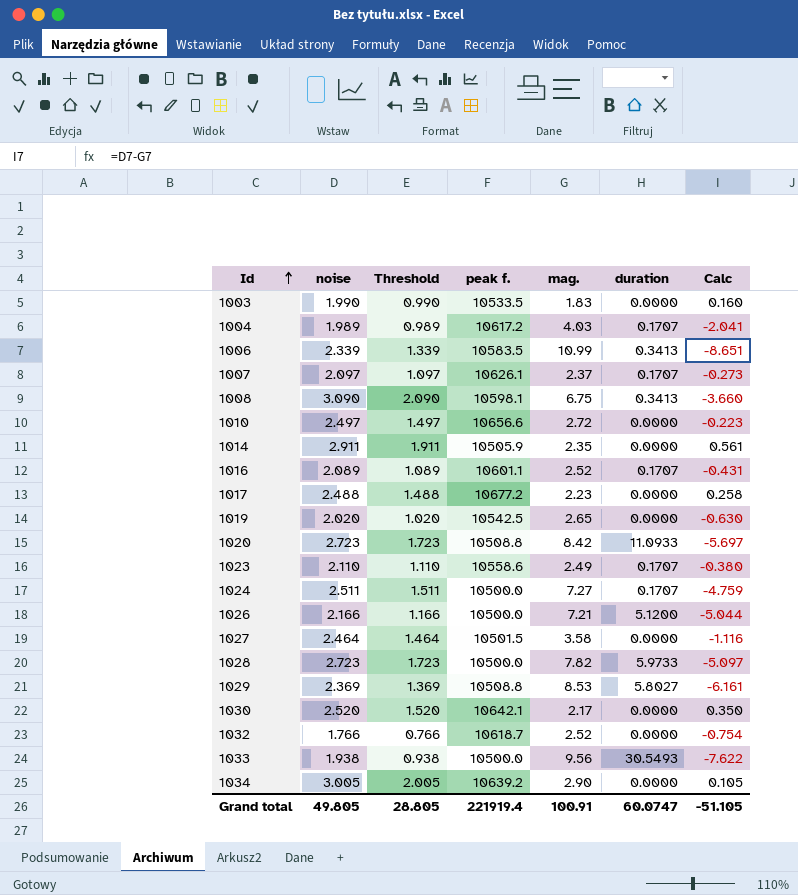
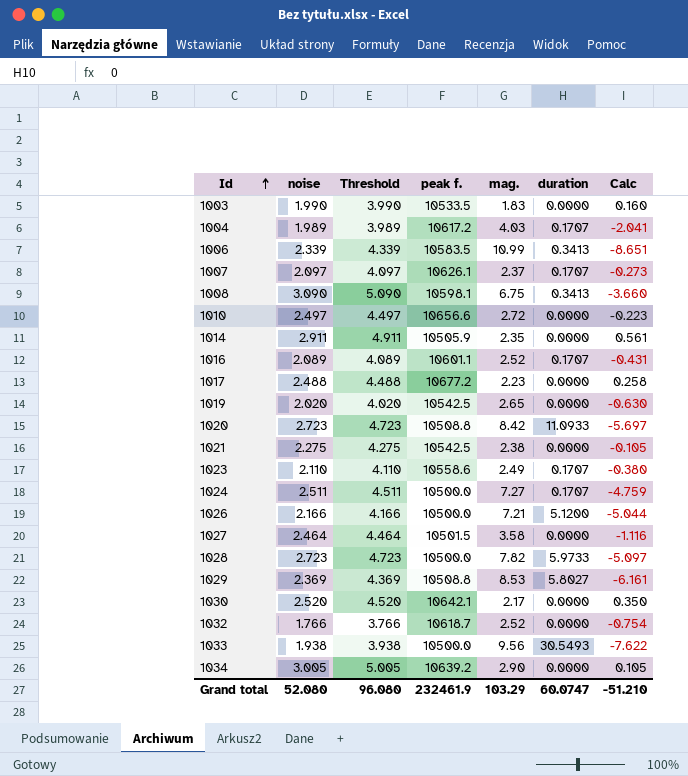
column Threshold | formula: [noise] - 1 -> [noise] + 2
row 1021: none -> 2.275 | 4.275 | 10542.5 | 2.38 | 0.0000 | -0.105
Grand total | noise: 49.805 -> 52.080
Grand total | Threshold: 28.805 -> 96.080
Grand total | peak f.: 221919.4 -> 232461.9
Grand total | mag.: 100.91 -> 103.29
Grand total | Calc: -51.105 -> -51.210

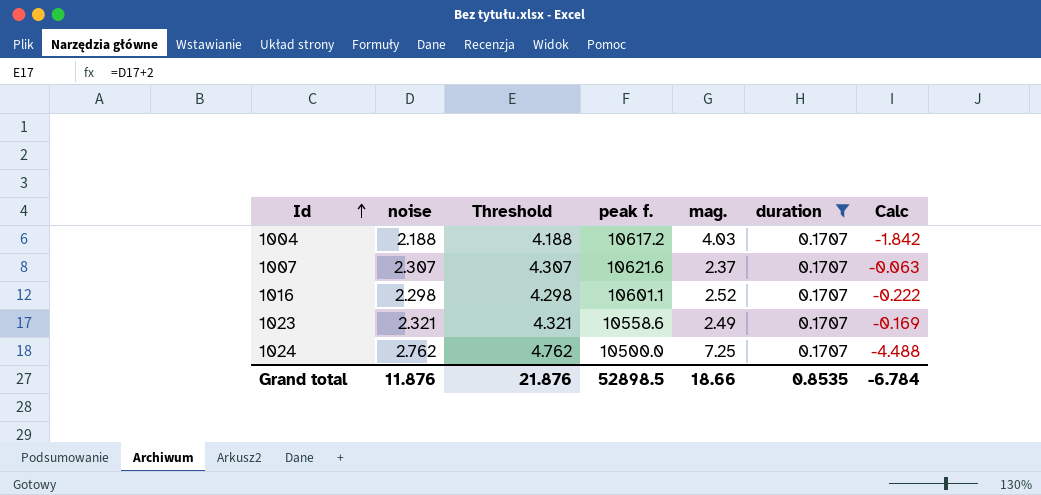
filter: none -> duration = 0.1707
1004 | noise: 1.989 -> 2.188
1004 | Threshold: 3.989 -> 4.188
1004 | Calc: -2.041 -> -1.842
1007 | noise: 2.097 -> 2.307
1007 | Threshold: 4.097 -> 4.307
1007 | peak f.: 10626.1 -> 10621.6
1007 | Calc: -0.273 -> -0.063
1016 | noise: 2.089 -> 2.298
1016 | Threshold: 4.089 -> 4.298
1016 | Calc: -0.431 -> -0.222
1023 | noise: 2.110 -> 2.321
1023 | Threshold: 4.110 -> 4.321
1023 | Calc: -0.380 -> -0.169
1024 | noise: 2.511 -> 2.762
1024 | Threshold: 4.511 -> 4.762
1024 | mag.: 7.27 -> 7.25
1024 | Calc: -4.759 -> -4.488
Grand total | noise: 52.080 -> 11.876
Grand total | Threshold: 96.080 -> 21.876
Grand total | peak f.: 232461.9 -> 52898.5
Grand total | mag.: 103.29 -> 18.66
Grand total | duration: 60.0747 -> 0.8535
Grand total | Calc: -51.210 -> -6.784

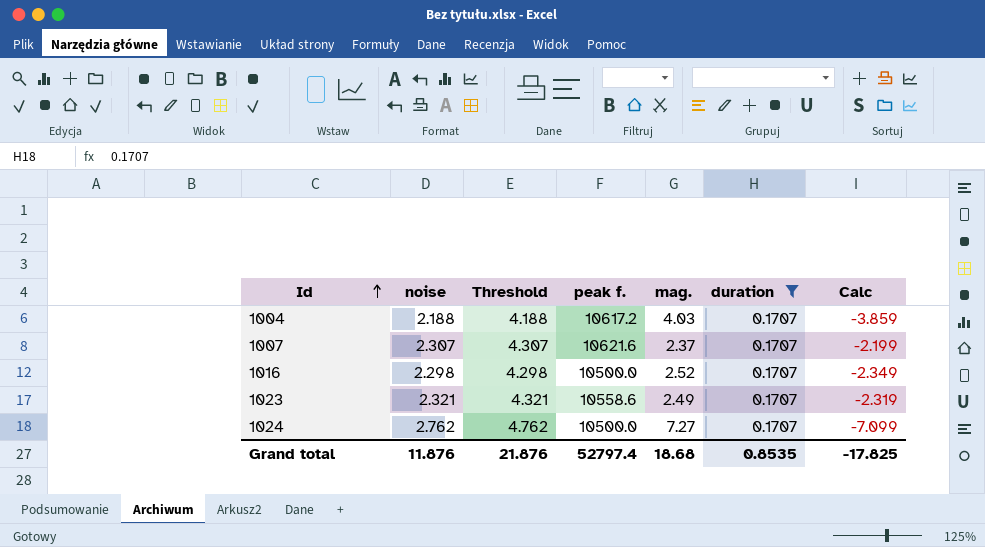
column Calc | formula: [noise] - [mag.] -> [duration] - [mag.]
1016 | peak f.: 10601.1 -> 10500.0
1024 | mag.: 7.25 -> 7.27
Grand total | peak f.: 52898.5 -> 52797.4
Grand total | mag.: 18.66 -> 18.68
Grand total | Calc: -6.784 -> -17.825

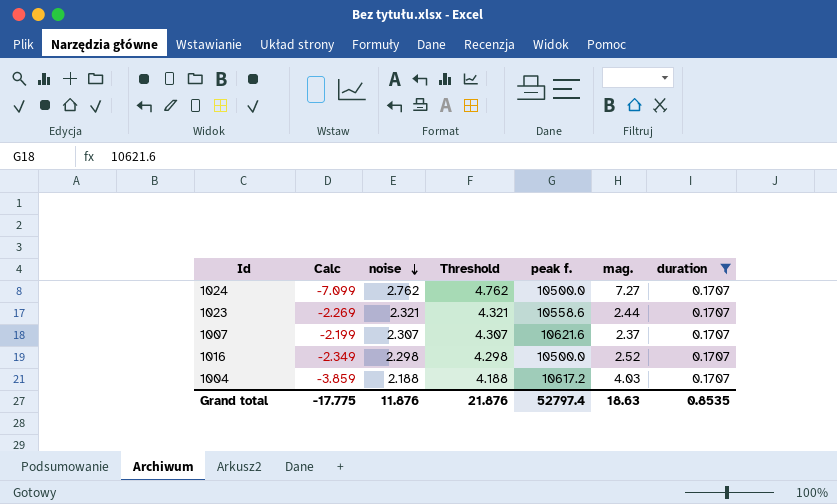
row order: Id ascending -> noise descending
column Calc | position: 7 -> 2
1023 | Calc: -2.319 -> -2.269
1023 | mag.: 2.49 -> 2.44
Grand total | Calc: -17.825 -> -17.775
Grand total | mag.: 18.68 -> 18.63

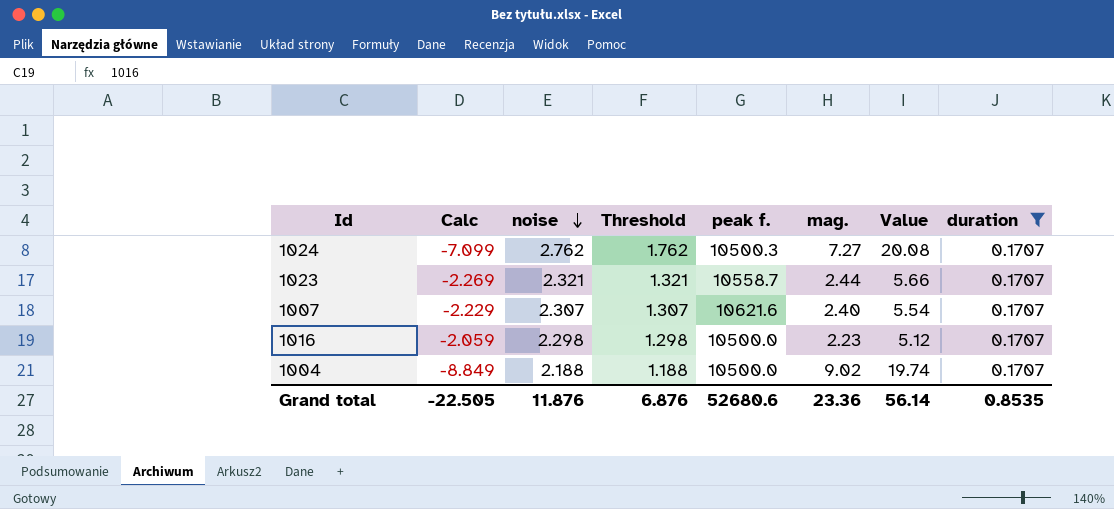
column Threshold | formula: [noise] + 2 -> [noise] - 1
column Value | formula: none -> [noise] * [mag.]
1024 | peak f.: 10500.0 -> 10500.3
1023 | peak f.: 10558.6 -> 10558.7
1007 | Calc: -2.199 -> -2.229
1007 | mag.: 2.37 -> 2.40
1016 | Calc: -2.349 -> -2.059
1016 | mag.: 2.52 -> 2.23
1004 | Calc: -3.859 -> -8.849
1004 | peak f.: 10617.2 -> 10500.0
1004 | mag.: 4.03 -> 9.02
Grand total | Calc: -17.775 -> -22.505
Grand total | Threshold: 21.876 -> 6.876
Grand total | peak f.: 52797.4 -> 52680.6
Grand total | mag.: 18.63 -> 23.36

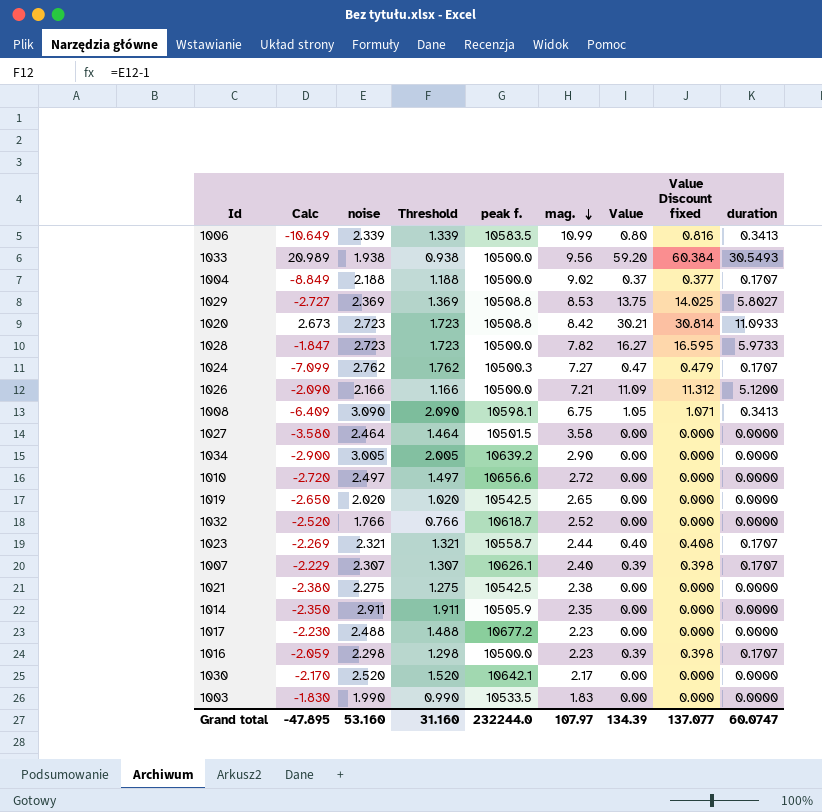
filter: duration = 0.1707 -> none
row order: noise descending -> mag. descending
column Value | formula: [noise] * [mag.] -> [noise] * [duration]
column Value Discount fixed | formula: none -> [Value] * 1.02
1007 | peak f.: 10621.6 -> 10626.1
Grand total | Calc: -22.505 -> -47.895
Grand total | noise: 11.876 -> 53.160
Grand total | Threshold: 6.876 -> 31.160
Grand total | peak f.: 52680.6 -> 232244.0
Grand total | mag.: 23.36 -> 107.97
Grand total | Value: 56.14 -> 134.39
Grand total | duration: 0.8535 -> 60.0747

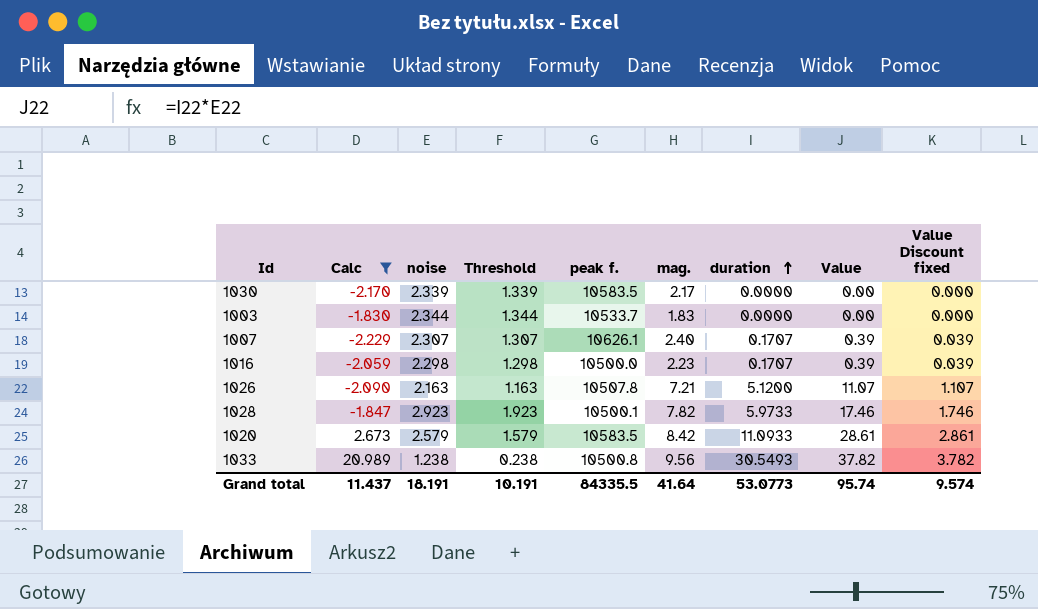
filter: none -> Calc >= -2.229
row order: mag. descending -> duration ascending
column duration | position: 9 -> 7
column Value Discount fixed | formula: [Value] * 1.02 -> [Value] * 0.1
1030 | noise: 2.520 -> 2.339
1030 | Threshold: 1.520 -> 1.339
1030 | peak f.: 10642.1 -> 10583.5
1003 | noise: 1.990 -> 2.344
1003 | Threshold: 0.990 -> 1.344
1003 | peak f.: 10533.5 -> 10533.7
1026 | noise: 2.166 -> 2.163
1026 | Threshold: 1.166 -> 1.163
1026 | peak f.: 10500.0 -> 10507.8
1026 | Value: 11.09 -> 11.07
1028 | noise: 2.723 -> 2.923
1028 | Threshold: 1.723 -> 1.923
1028 | peak f.: 10500.0 -> 10500.1
1028 | Value: 16.27 -> 17.46
1020 | noise: 2.723 -> 2.579
1020 | Threshold: 1.723 -> 1.579
1020 | peak f.: 10508.8 -> 10583.5
1020 | Value: 30.21 -> 28.61
1033 | noise: 1.938 -> 1.238
1033 | Threshold: 0.938 -> 0.238
1033 | peak f.: 10500.0 -> 10500.8
1033 | Value: 59.20 -> 37.82
Grand total | Calc: -47.895 -> 11.437
Grand total | noise: 53.160 -> 18.191
Grand total | Threshold: 31.160 -> 10.191
Grand total | peak f.: 232244.0 -> 84335.5
Grand total | mag.: 107.97 -> 41.64
Grand total | duration: 60.0747 -> 53.0773
Grand total | Value: 134.39 -> 95.74
Grand total | Value Discount fixed: 137.077 -> 9.574

